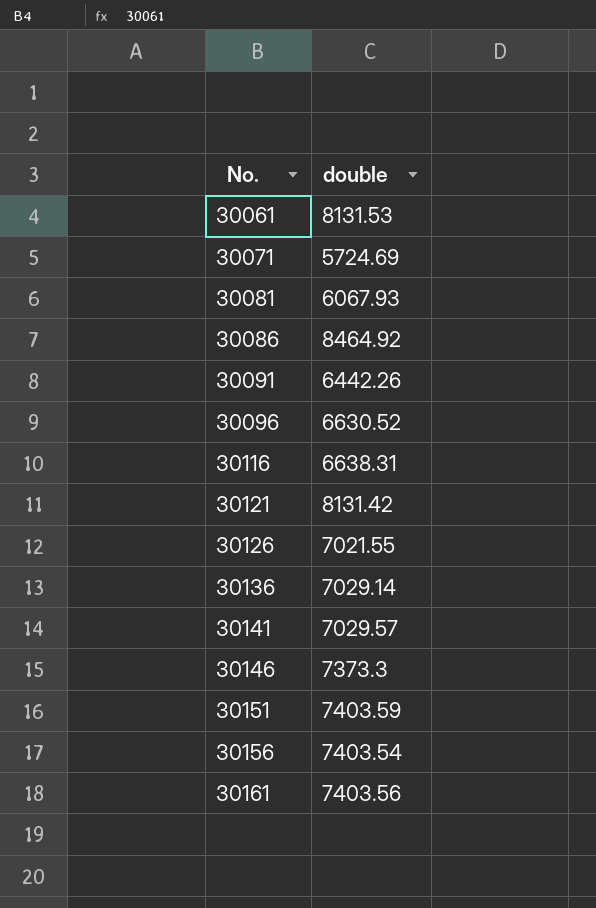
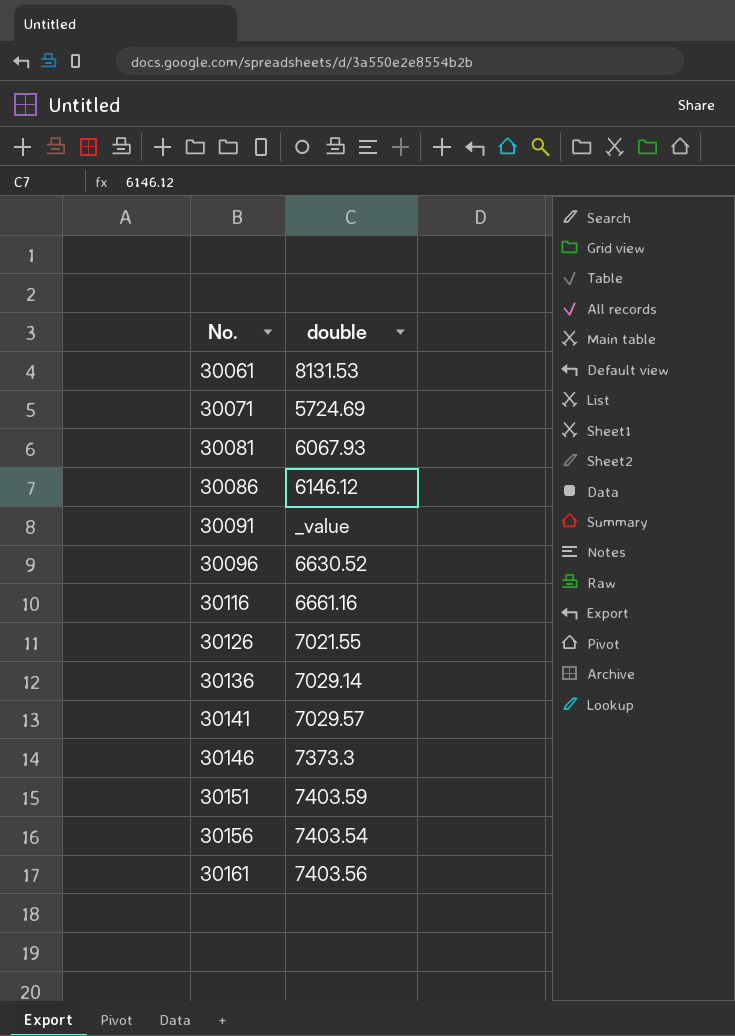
row 30121: 8131.42 -> none
30086 | double: 8464.92 -> 6146.12
30091 | double: 6442.26 -> _value
30116 | double: 6638.31 -> 6661.16

